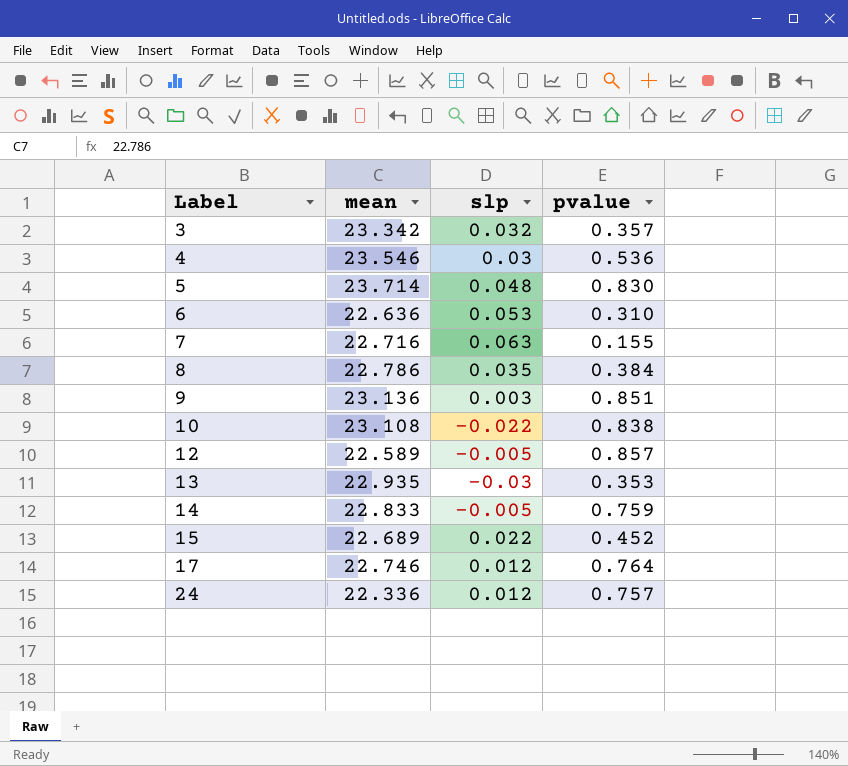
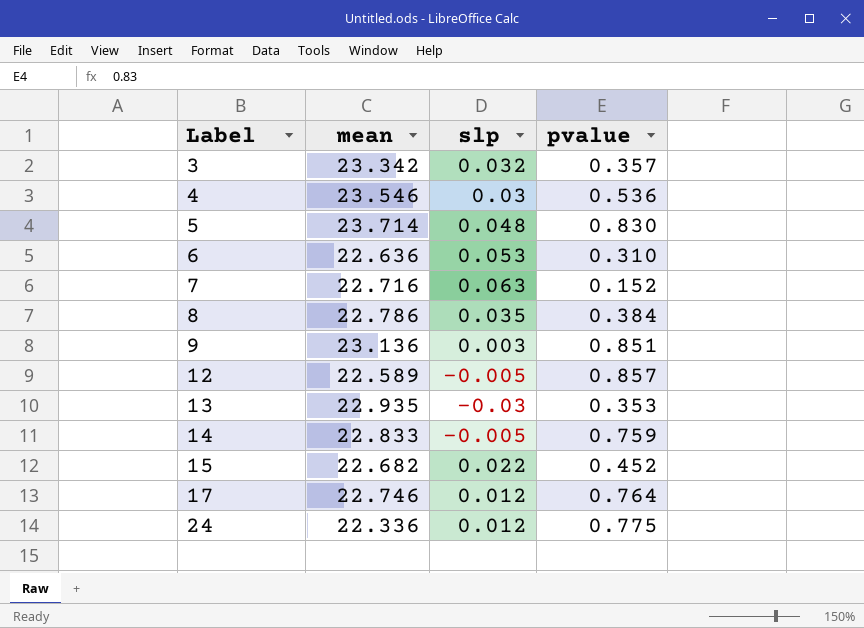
row 10: 23.108 | -0.022 | 0.838 -> none
7 | pvalue: 0.155 -> 0.152
15 | mean: 22.689 -> 22.682
24 | pvalue: 0.757 -> 0.775

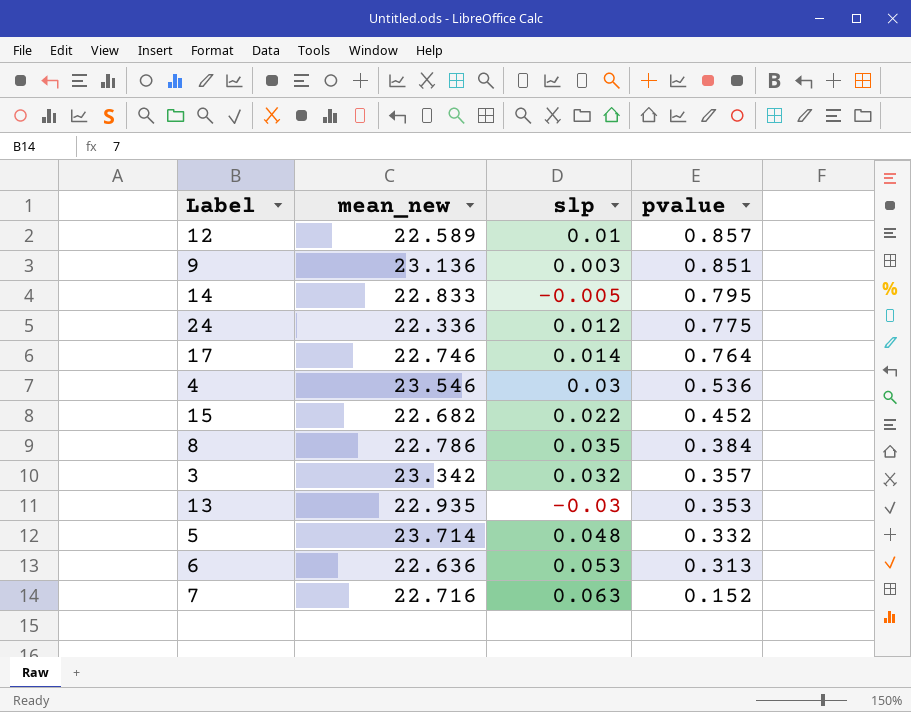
row order: Label ascending -> pvalue descending
column name: mean -> mean_new
12 | slp: -0.005 -> 0.01
14 | pvalue: 0.759 -> 0.795
17 | slp: 0.012 -> 0.014
5 | pvalue: 0.830 -> 0.332
6 | pvalue: 0.310 -> 0.313

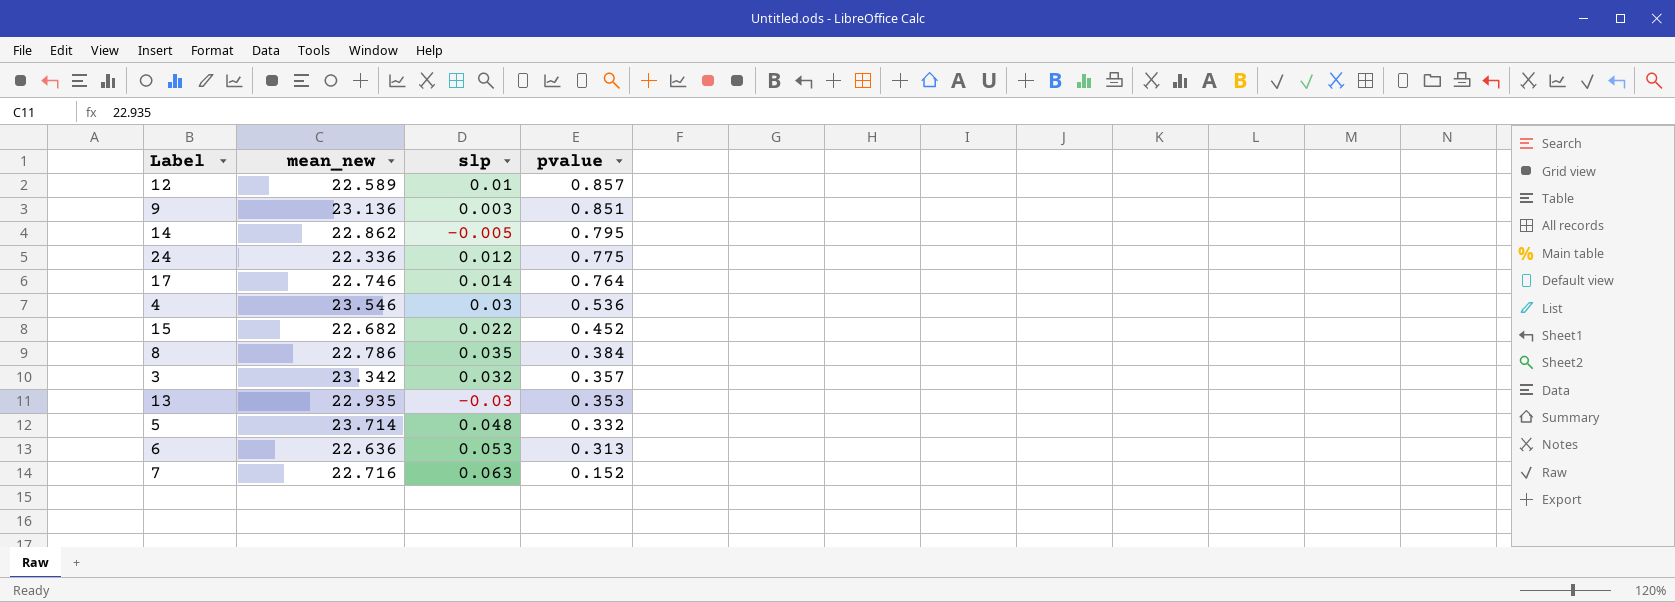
14 | mean_new: 22.833 -> 22.862

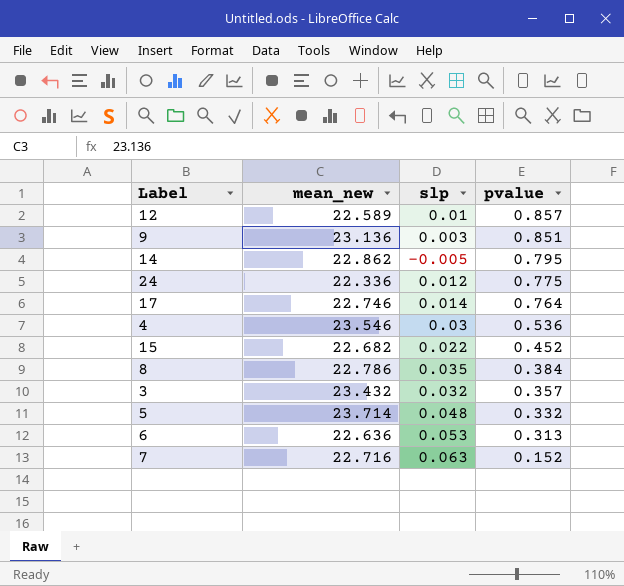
row 13: 22.935 | -0.03 | 0.353 -> none
3 | mean_new: 23.342 -> 23.432

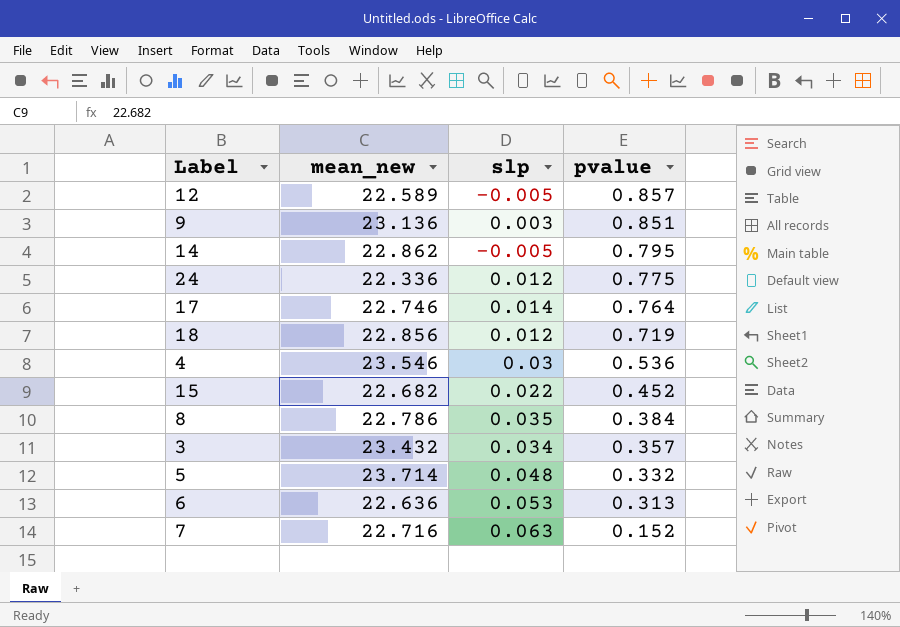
12 | slp: 0.01 -> -0.005
row 18: none -> 22.856 | 0.012 | 0.719
3 | slp: 0.032 -> 0.034

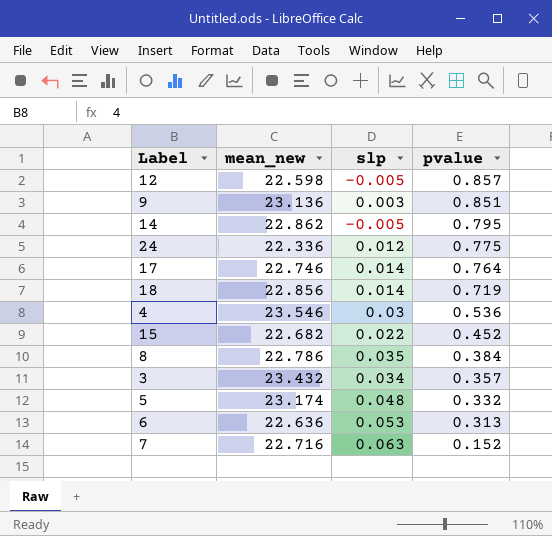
12 | mean_new: 22.589 -> 22.598
18 | slp: 0.012 -> 0.014
5 | mean_new: 23.714 -> 23.174

